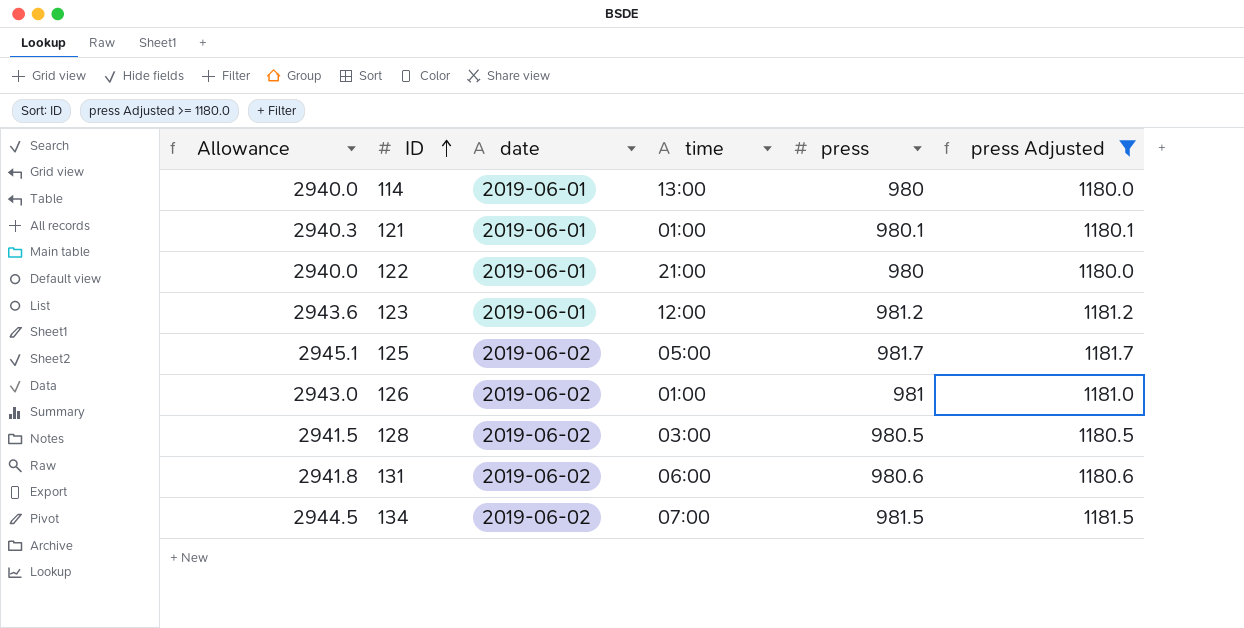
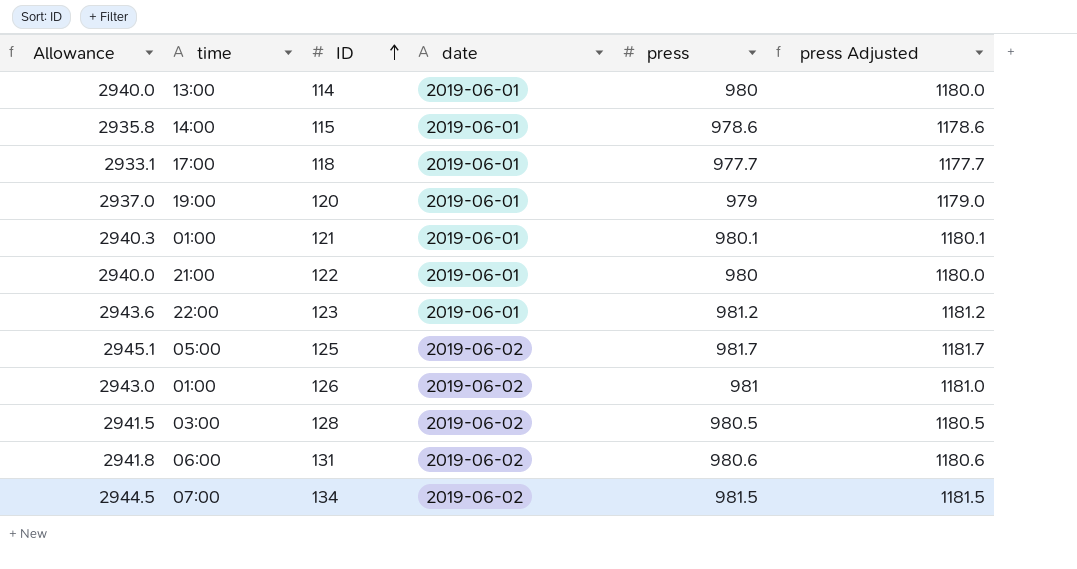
filter: press Adjusted >= 1180.0 -> none
column time | position: 4 -> 2
123 | time: 12:00 -> 22:00

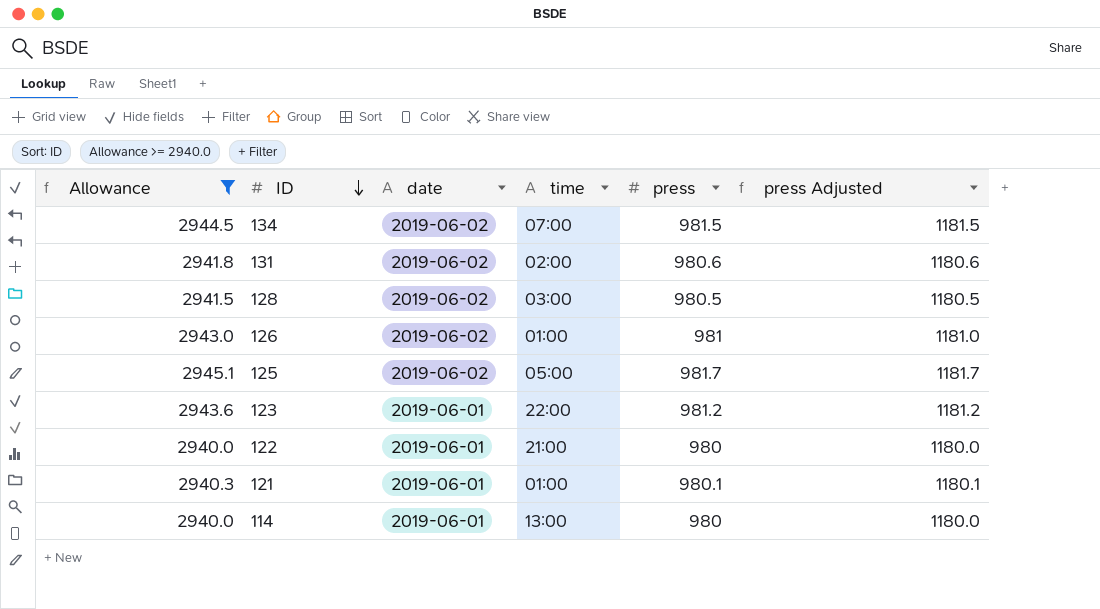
filter: none -> Allowance >= 2940.0
row order: ID ascending -> ID descending
column time | position: 2 -> 4
131 | time: 06:00 -> 02:00

